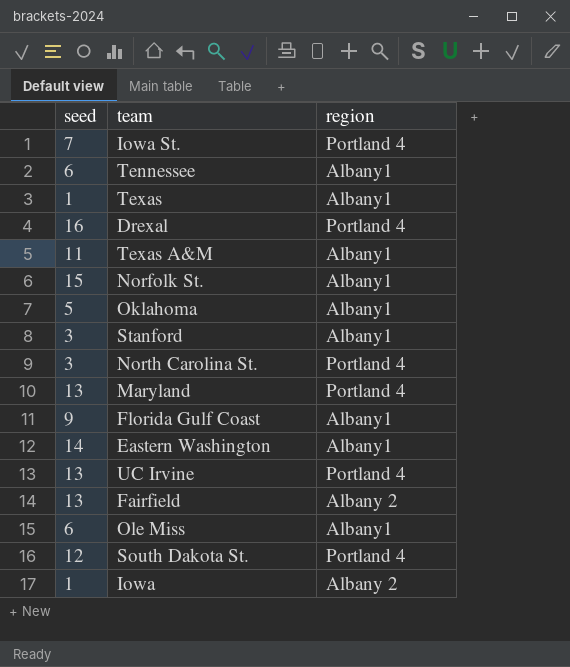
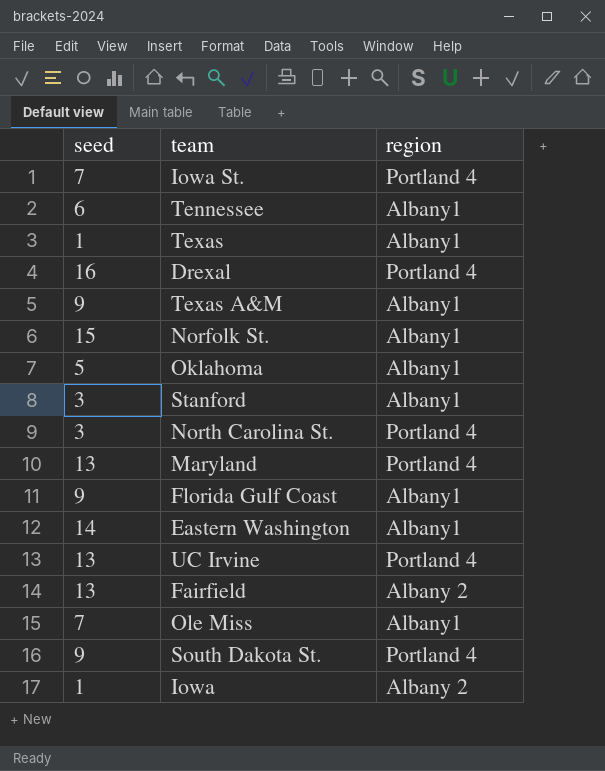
Texas A&M | seed: 11 -> 9
Ole Miss | seed: 6 -> 7
South Dakota St. | seed: 12 -> 9

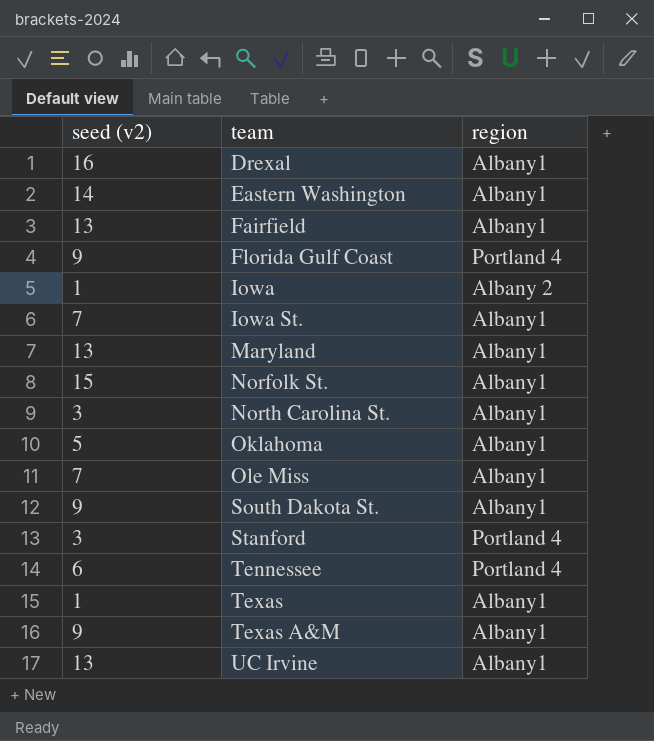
row order: none -> team ascending
column name: seed -> seed (v2)
Drexal | region: Portland 4 -> Albany1
Fairfield | region: Albany 2 -> Albany1
Florida Gulf Coast | region: Albany1 -> Portland 4
Iowa St. | region: Portland 4 -> Albany1
Maryland | region: Portland 4 -> Albany1
North Carolina St. | region: Portland 4 -> Albany1
South Dakota St. | region: Portland 4 -> Albany1
Stanford | region: Albany1 -> Portland 4
Tennessee | region: Albany1 -> Portland 4
UC Irvine | region: Portland 4 -> Albany1

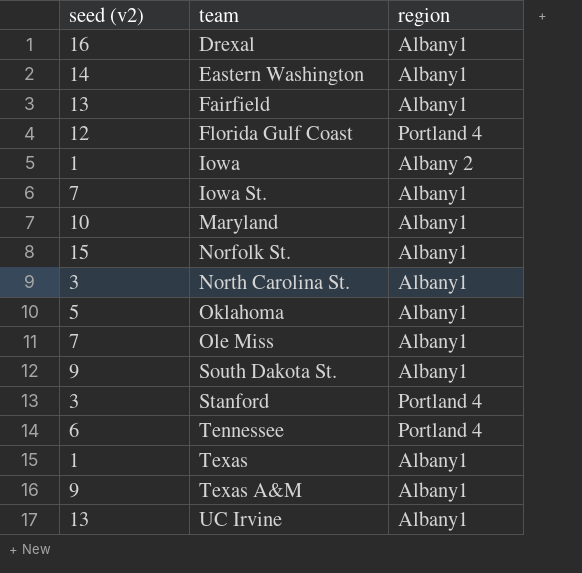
Florida Gulf Coast | seed (v2): 9 -> 12
Maryland | seed (v2): 13 -> 10

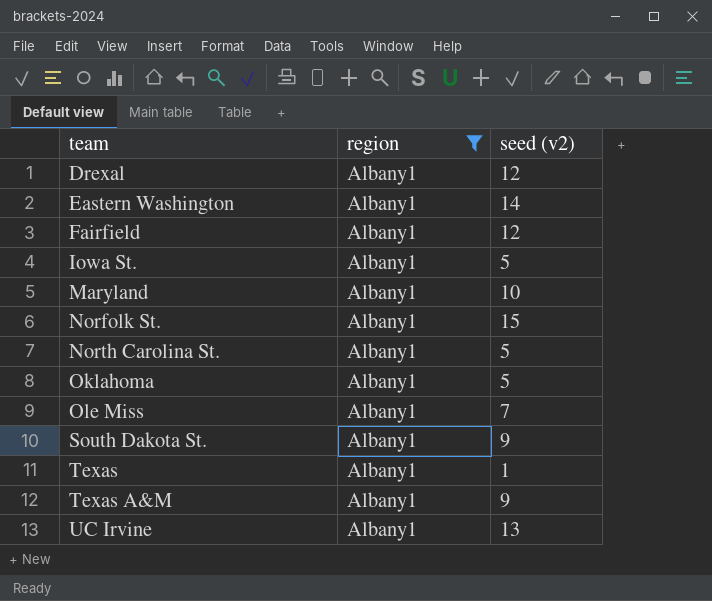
filter: none -> region = Albany1
column seed (v2) | position: 1 -> 3
Drexal | seed (v2): 16 -> 12
Fairfield | seed (v2): 13 -> 12
Iowa St. | seed (v2): 7 -> 5
North Carolina St. | seed (v2): 3 -> 5

